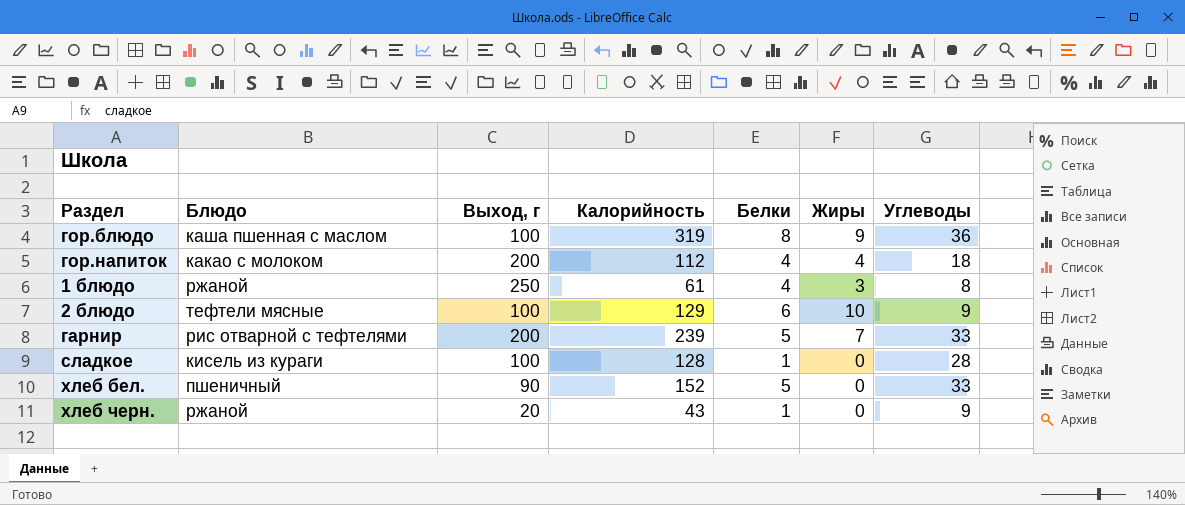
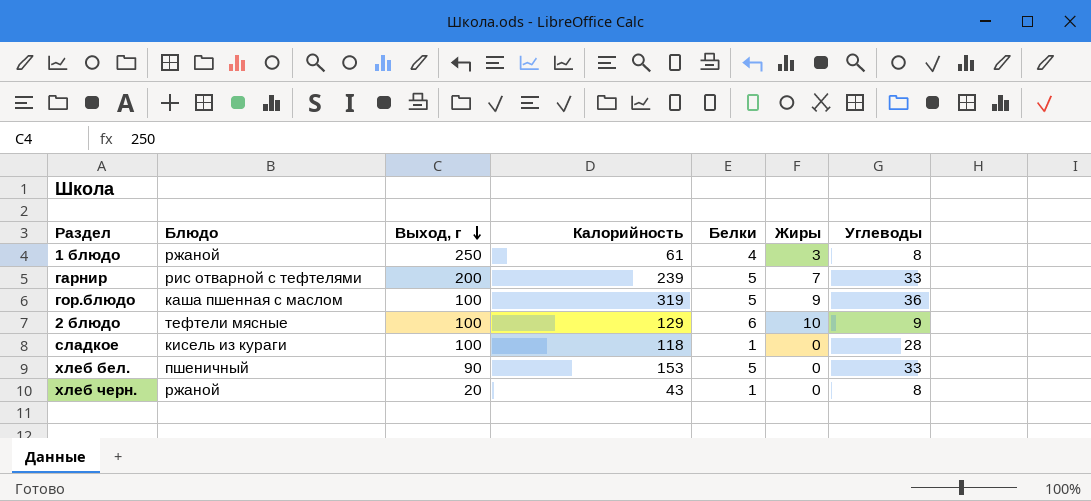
row order: none -> Выход, г descending
row гор.напиток: какао с молоком | 200 | 112 | 4 | 4 | 18 -> none
гор.блюдо | Белки: 8 -> 5
сладкое | Калорийность: 128 -> 118
хлеб бел. | Калорийность: 152 -> 153
хлеб черн. | Углеводы: 9 -> 8

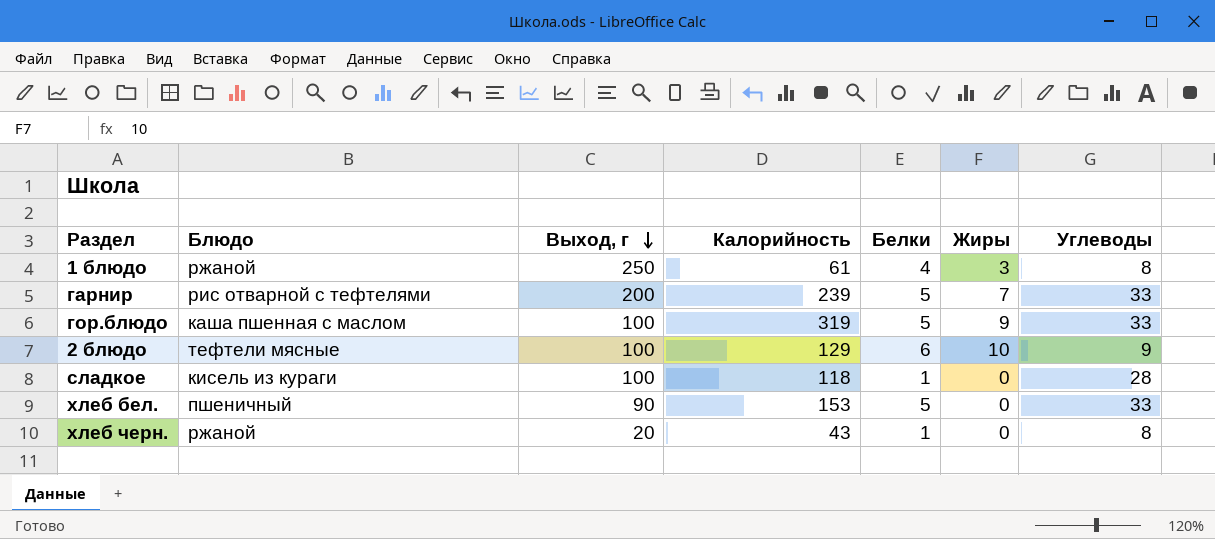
гор.блюдо | Углеводы: 36 -> 33

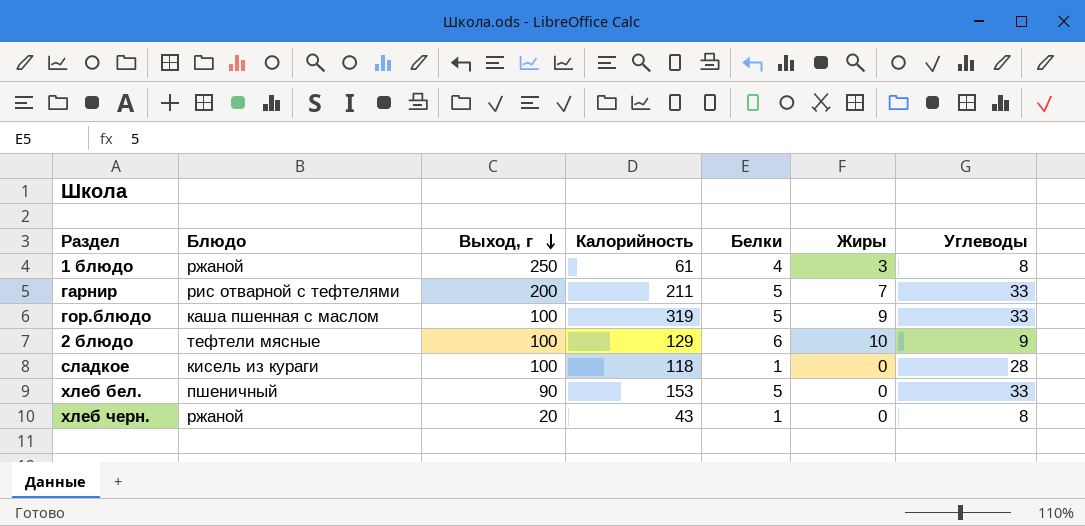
гарнир | Калорийность: 239 -> 211

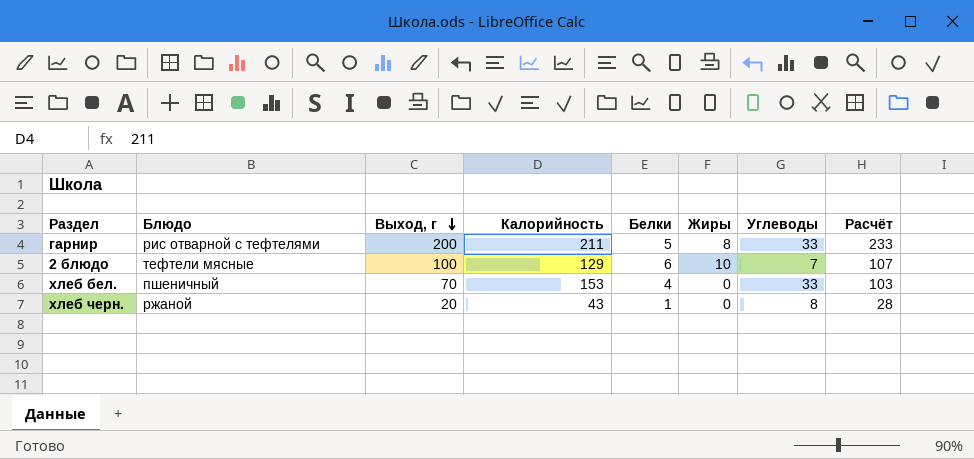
column Расчёт | formula: none -> [Выход, г] + [Углеводы]
row 1 блюдо: ржаной | 250 | 61 | 4 | 3 | 8 -> none
row гор.блюдо: каша пшенная с маслом | 100 | 319 | 5 | 9 | 33 -> none
row сладкое: кисель из кураги | 100 | 118 | 1 | 0 | 28 -> none
гарнир | Жиры: 7 -> 8
2 блюдо | Углеводы: 9 -> 7
хлеб бел. | Выход, г: 90 -> 70
хлеб бел. | Белки: 5 -> 4

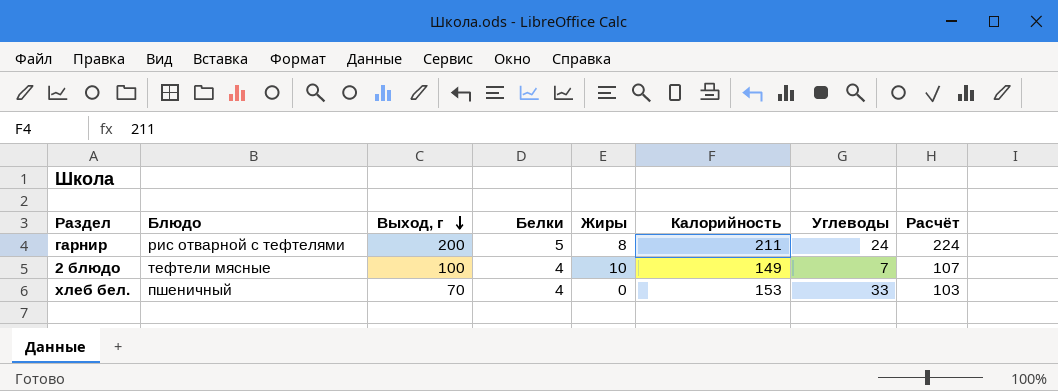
column Калорийность | position: 4 -> 6
row хлеб черн.: ржаной | 20 | 43 | 1 | 0 | 8 | 28 -> none
гарнир | Углеводы: 33 -> 24
гарнир | Расчёт: 233 -> 224
2 блюдо | Белки: 6 -> 4
2 блюдо | Калорийность: 129 -> 149

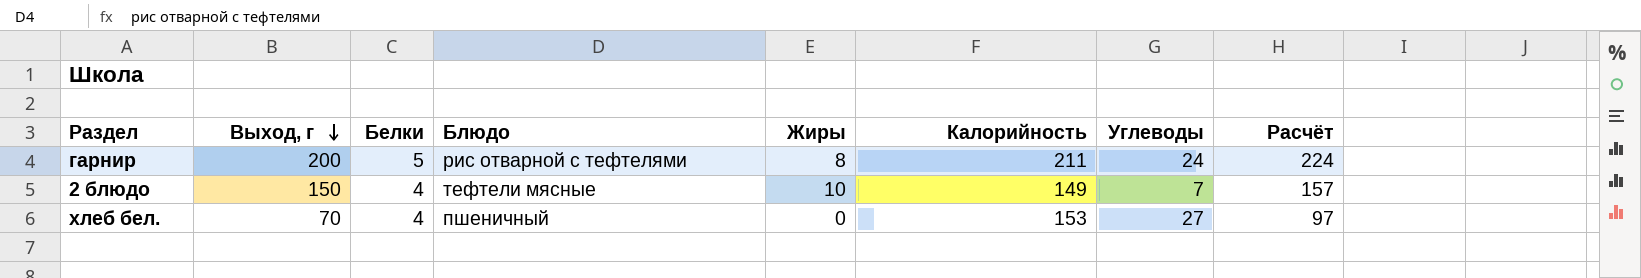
column Блюдо | position: 2 -> 4
2 блюдо | Выход, г: 100 -> 150
2 блюдо | Расчёт: 107 -> 157
хлеб бел. | Углеводы: 33 -> 27
хлеб бел. | Расчёт: 103 -> 97

